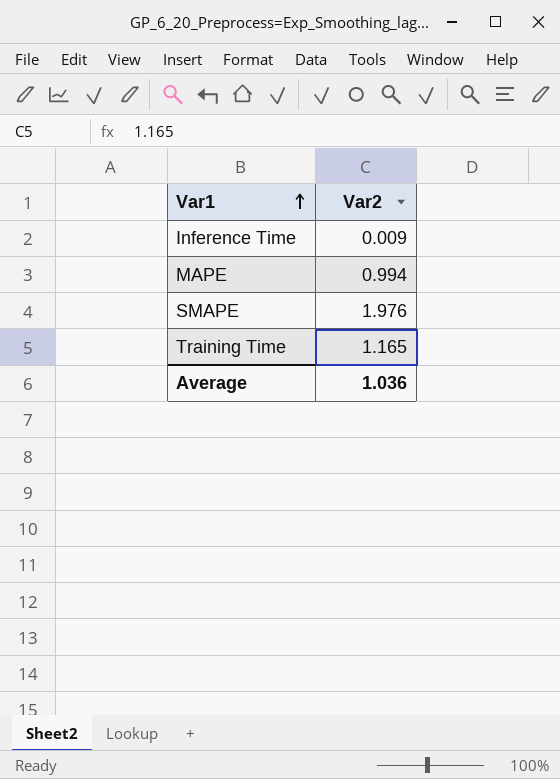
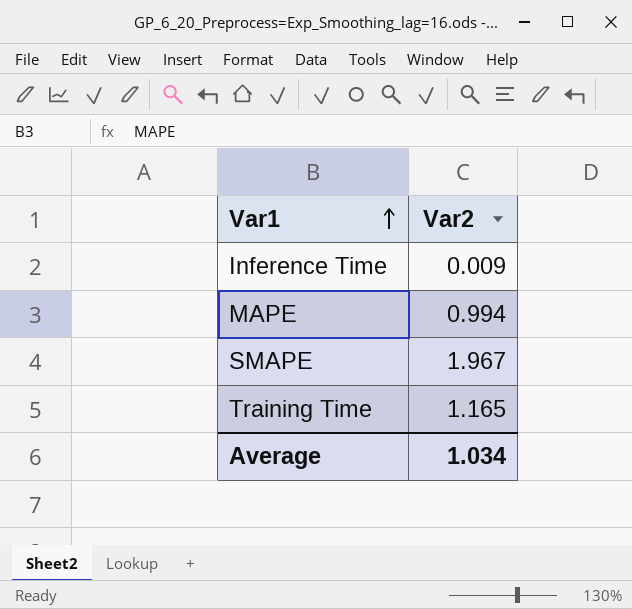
SMAPE | Var2: 1.976 -> 1.967
Average | Var2: 1.036 -> 1.034

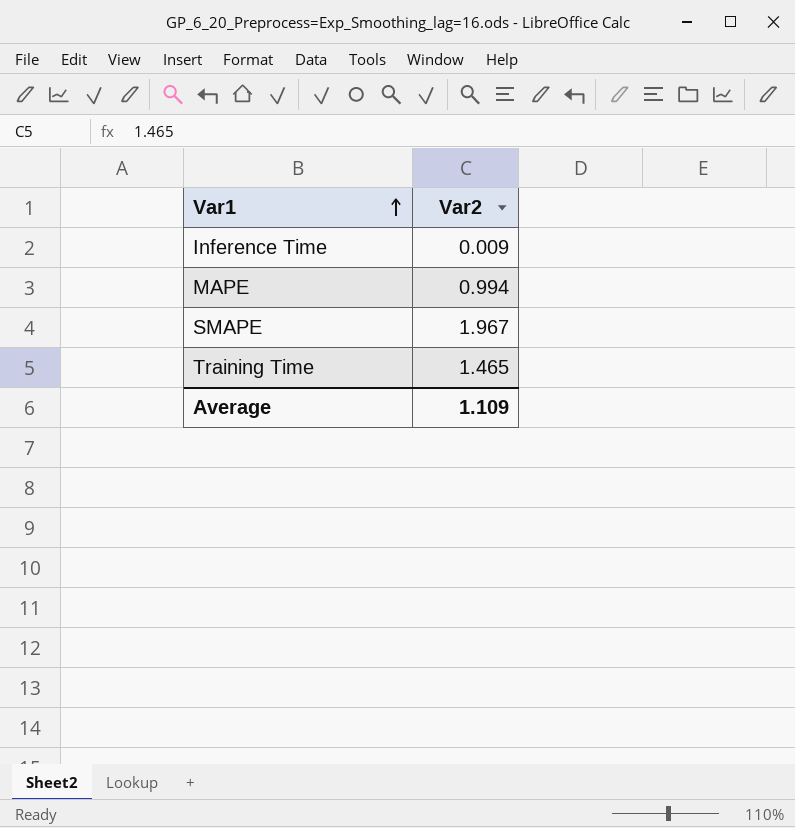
Training Time | Var2: 1.165 -> 1.465
Average | Var2: 1.034 -> 1.109

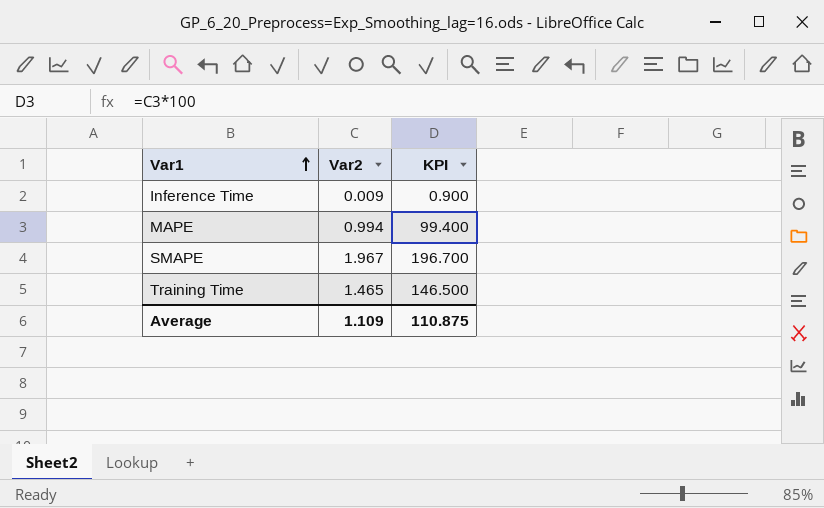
column KPI | formula: none -> [Var2] * 100

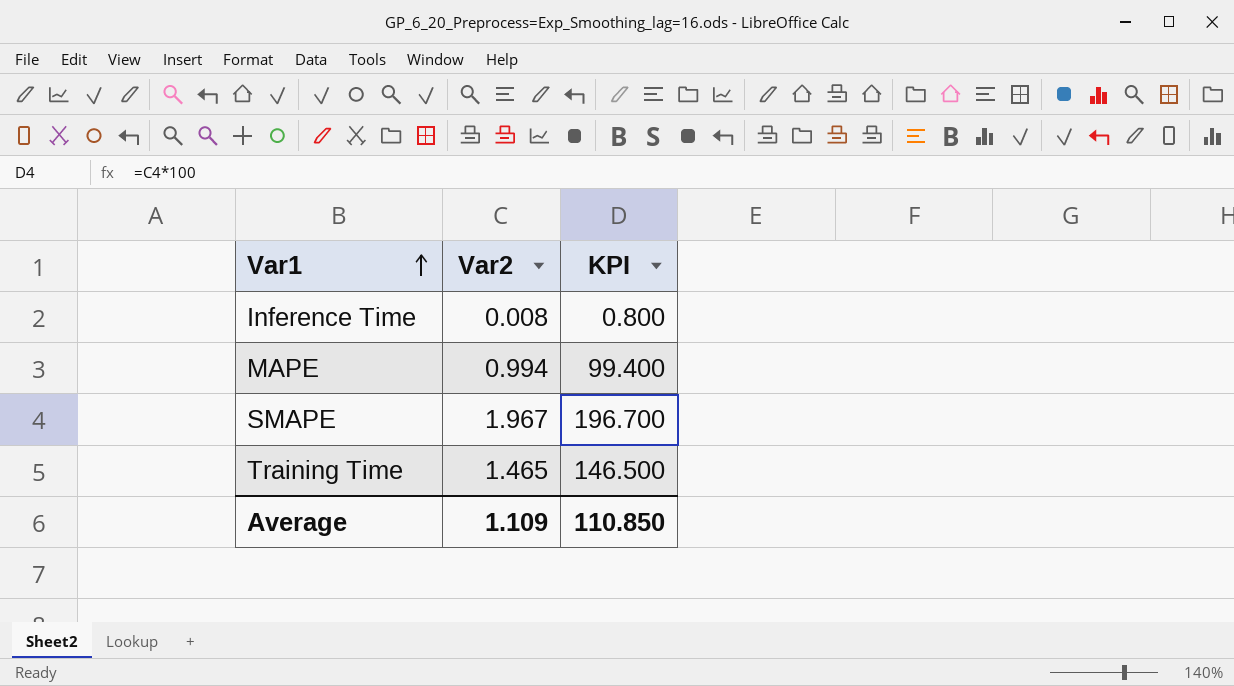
Inference Time | Var2: 0.009 -> 0.008
Inference Time | KPI: 0.900 -> 0.800
Average | KPI: 110.875 -> 110.850

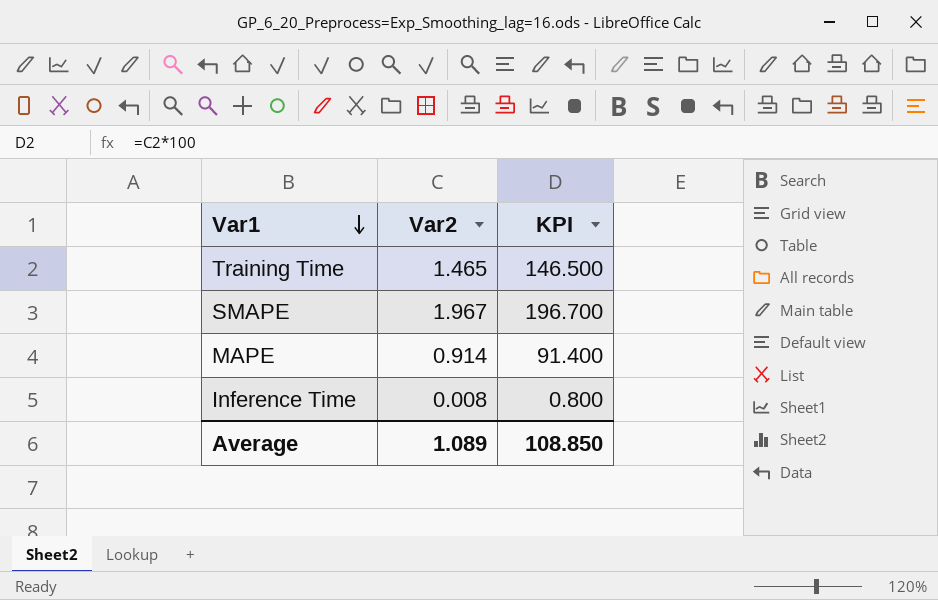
row order: Var1 ascending -> Var1 descending
MAPE | Var2: 0.994 -> 0.914
MAPE | KPI: 99.400 -> 91.400
Average | Var2: 1.109 -> 1.089
Average | KPI: 110.850 -> 108.850

